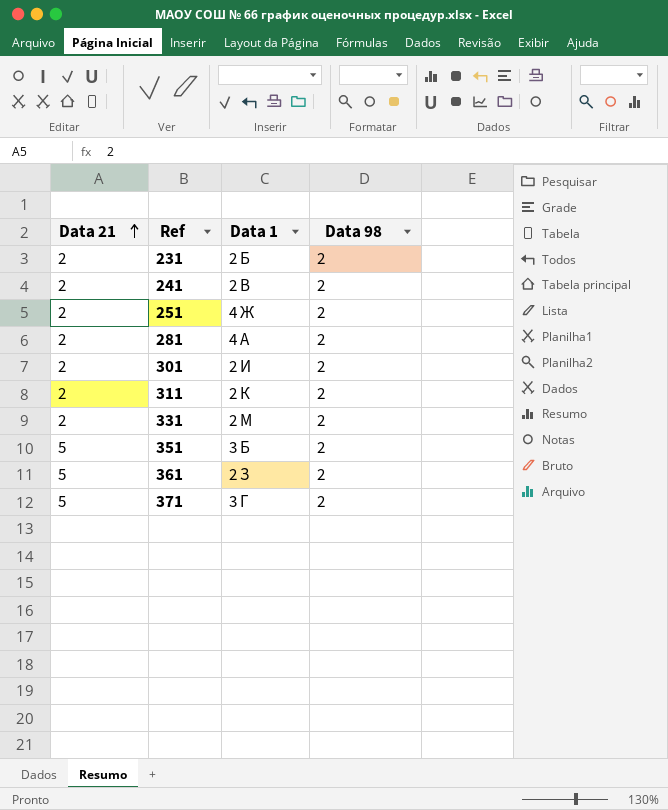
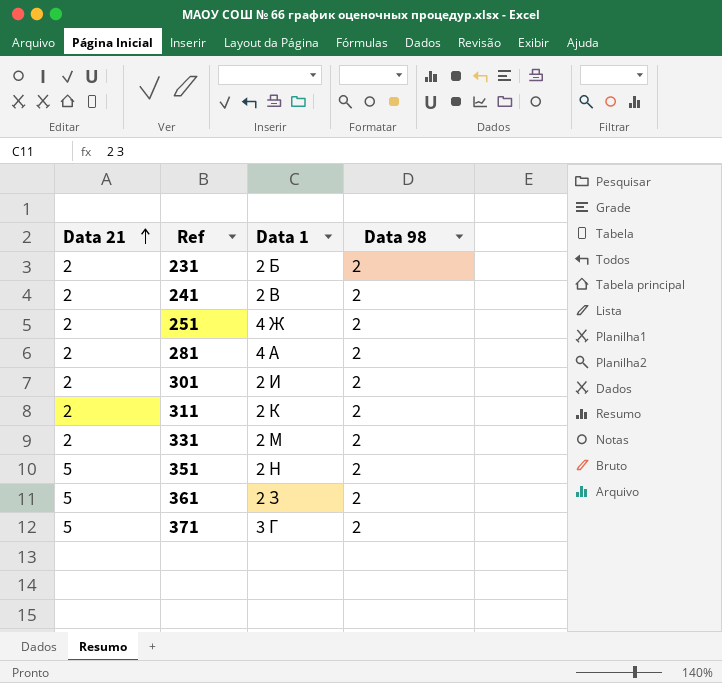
351 | Data 1: 3 Б -> 2 Н

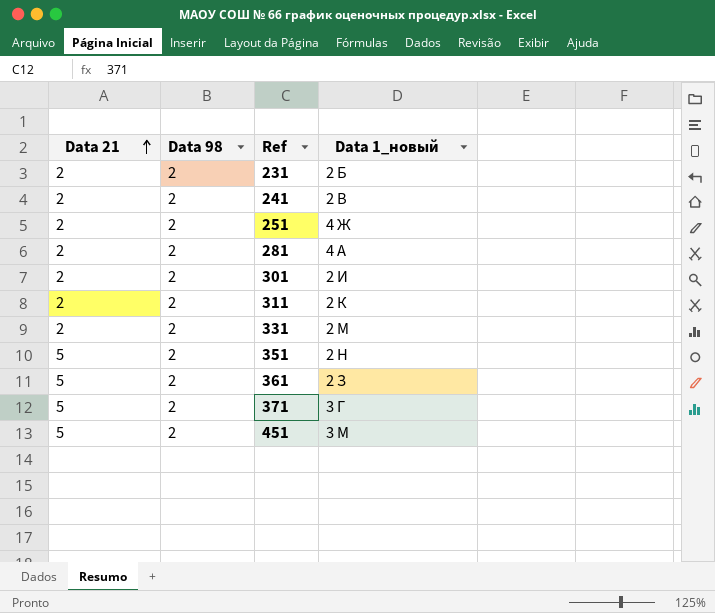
column Data 98 | position: 4 -> 2
column name: Data 1 -> Data 1_новый
row 451: none -> 5 | 2 | 3 М

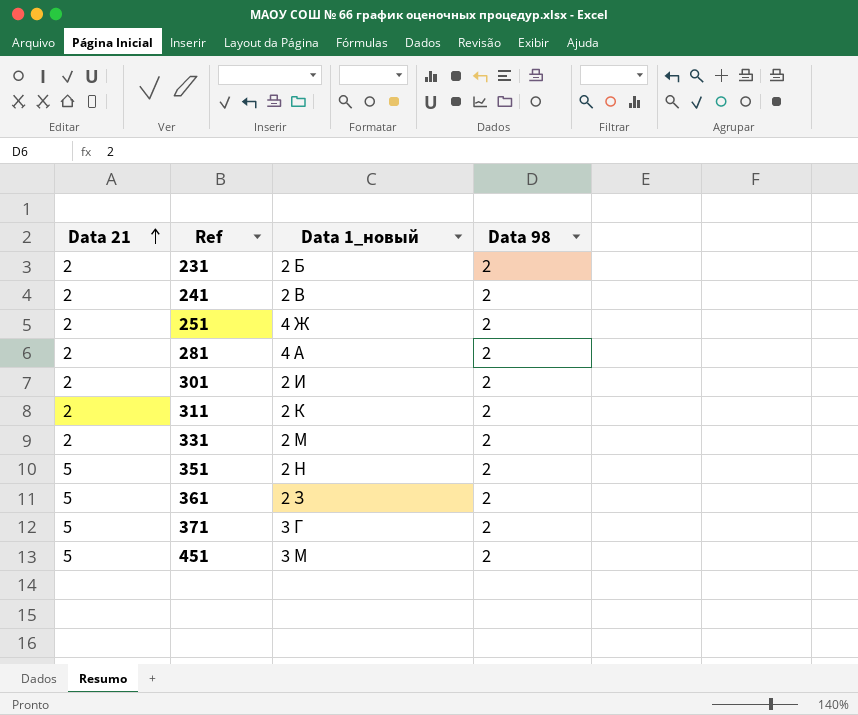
column Data 98 | position: 2 -> 4

